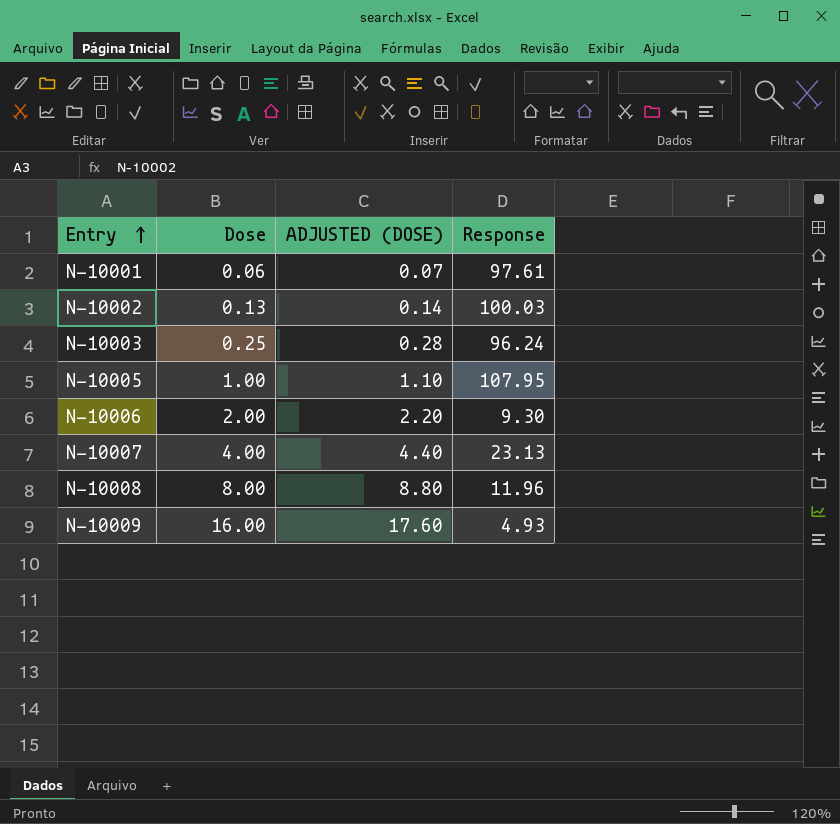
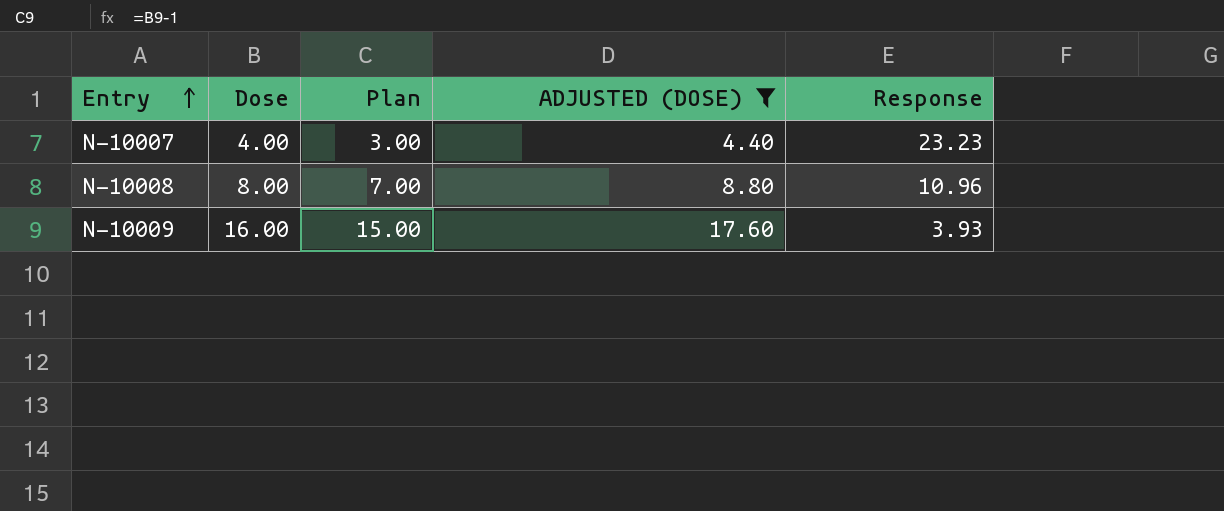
filter: none -> ADJUSTED (DOSE) >= 4.40
column Plan | formula: none -> [Dose] - 1
N-10007 | Response: 23.13 -> 23.23
N-10008 | Response: 11.96 -> 10.96
N-10009 | Response: 4.93 -> 3.93

